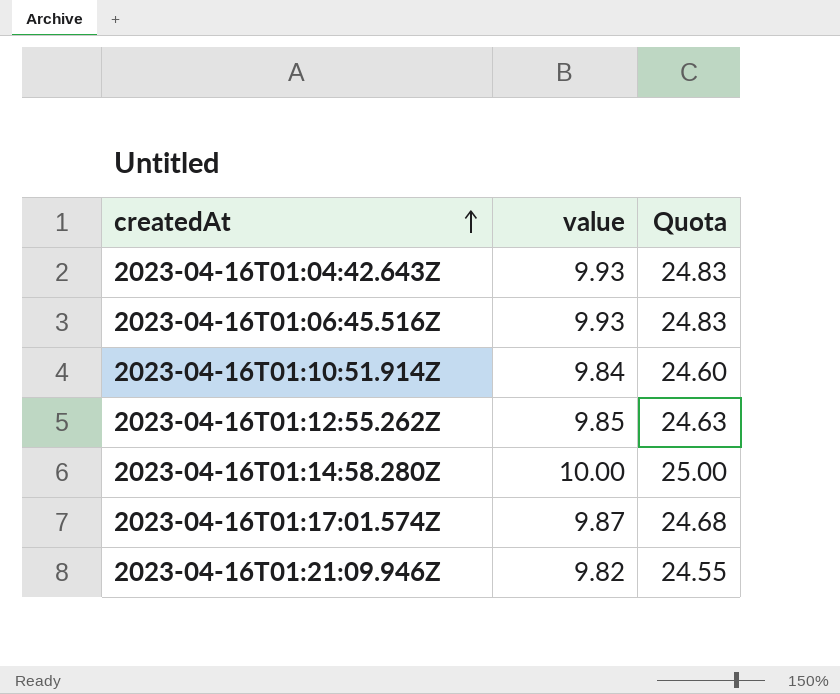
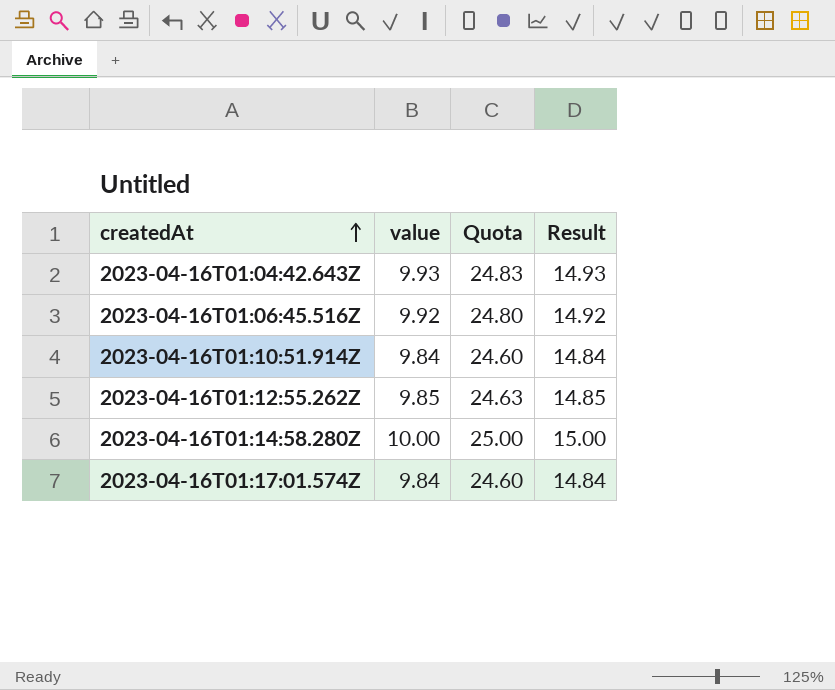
column Result | formula: none -> [value] + 5
row 2023-04-16T01:21:09.946Z: 9.82 | 24.55 -> none
2023-04-16T01:06:45.516Z | value: 9.93 -> 9.92
2023-04-16T01:06:45.516Z | Quota: 24.83 -> 24.80
2023-04-16T01:17:01.574Z | value: 9.87 -> 9.84
2023-04-16T01:17:01.574Z | Quota: 24.68 -> 24.60

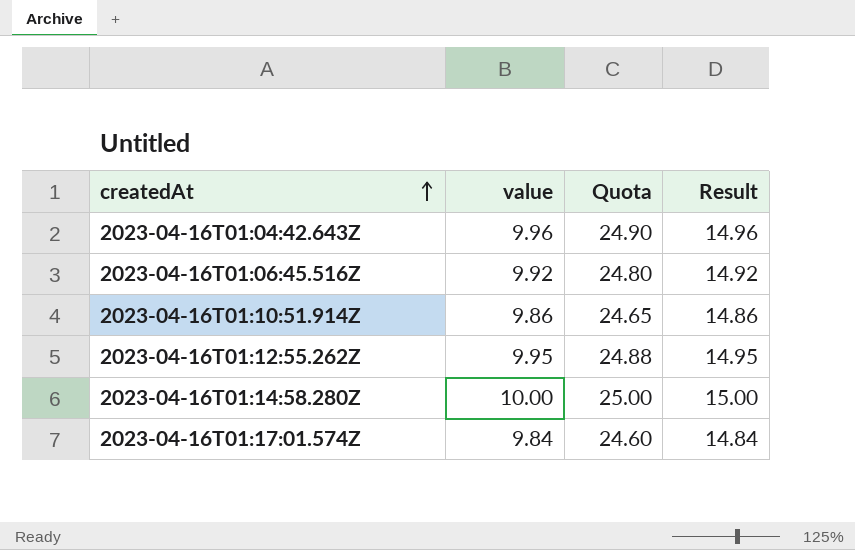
2023-04-16T01:04:42.643Z | value: 9.93 -> 9.96
2023-04-16T01:04:42.643Z | Quota: 24.83 -> 24.90
2023-04-16T01:04:42.643Z | Result: 14.93 -> 14.96
2023-04-16T01:10:51.914Z | value: 9.84 -> 9.86
2023-04-16T01:10:51.914Z | Quota: 24.60 -> 24.65
2023-04-16T01:10:51.914Z | Result: 14.84 -> 14.86
2023-04-16T01:12:55.262Z | value: 9.85 -> 9.95
2023-04-16T01:12:55.262Z | Quota: 24.63 -> 24.88
2023-04-16T01:12:55.262Z | Result: 14.85 -> 14.95

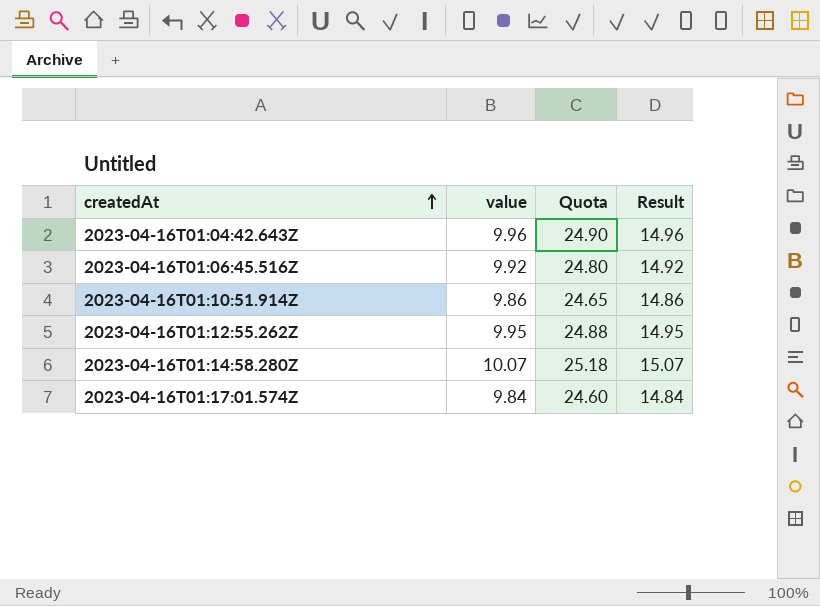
2023-04-16T01:14:58.280Z | value: 10.00 -> 10.07
2023-04-16T01:14:58.280Z | Quota: 25.00 -> 25.18
2023-04-16T01:14:58.280Z | Result: 15.00 -> 15.07

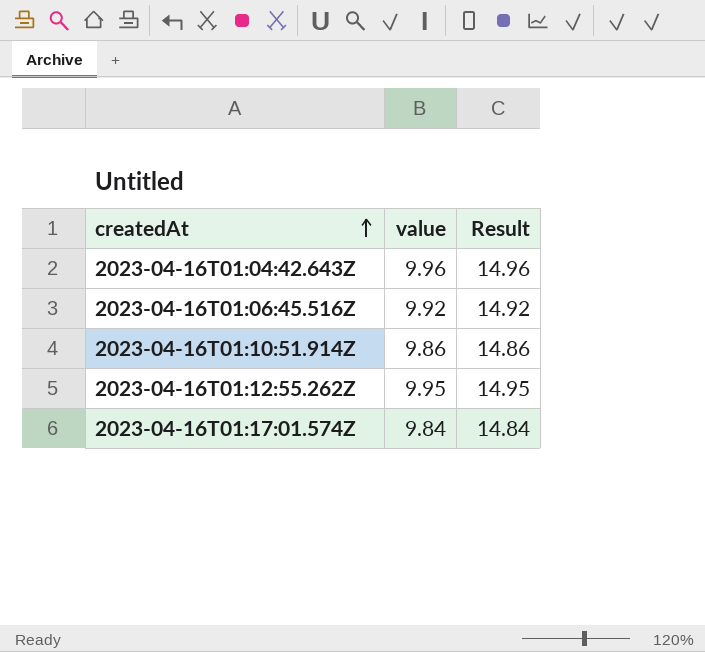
column Quota | formula: [value] * 2.5 -> none
row 2023-04-16T01:14:58.280Z: 10.07 | 25.18 | 15.07 -> none

